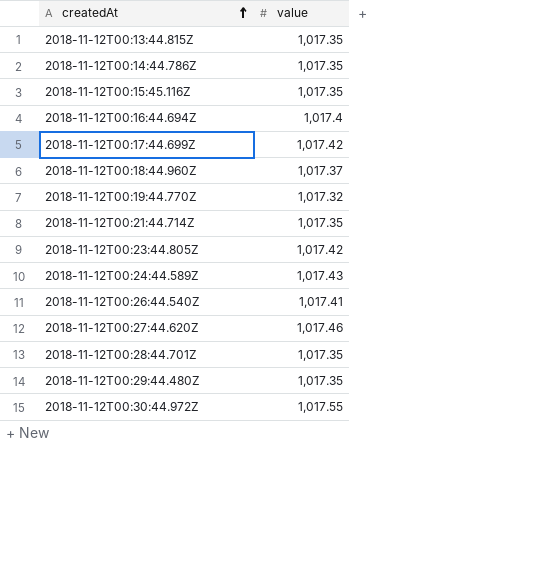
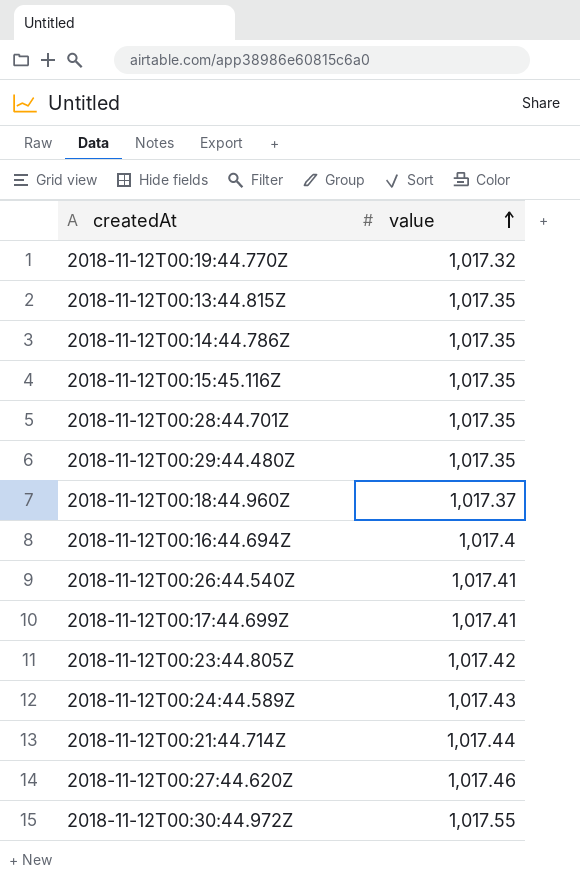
row order: createdAt ascending -> value ascending
2018-11-12T00:17:44.699Z | value: 1,017.42 -> 1,017.41
2018-11-12T00:21:44.714Z | value: 1,017.35 -> 1,017.44

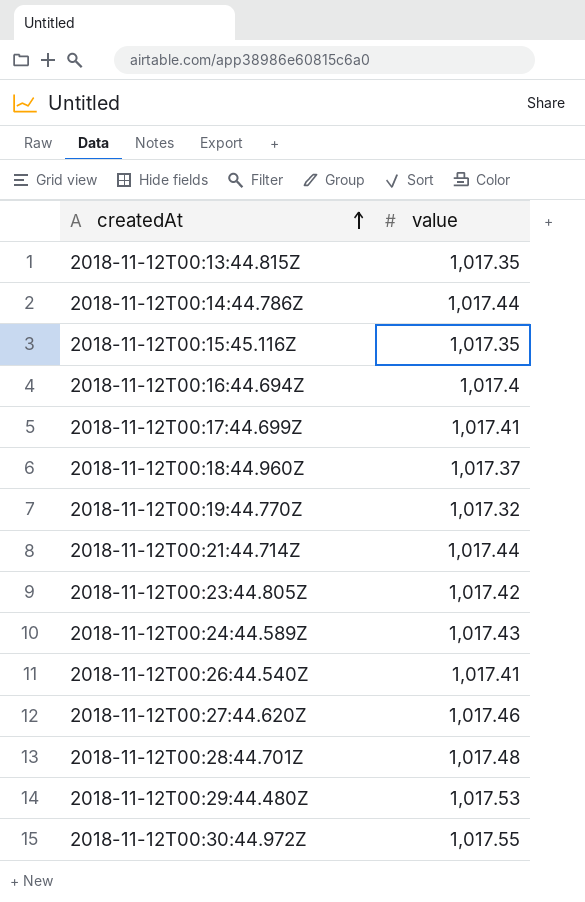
row order: value ascending -> createdAt ascending
2018-11-12T00:14:44.786Z | value: 1,017.35 -> 1,017.44
2018-11-12T00:28:44.701Z | value: 1,017.35 -> 1,017.48
2018-11-12T00:29:44.480Z | value: 1,017.35 -> 1,017.53

